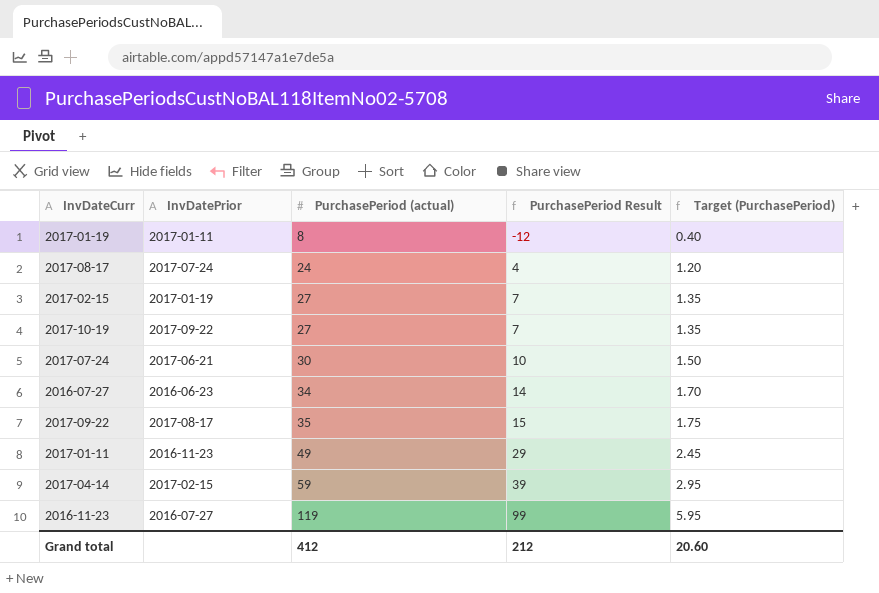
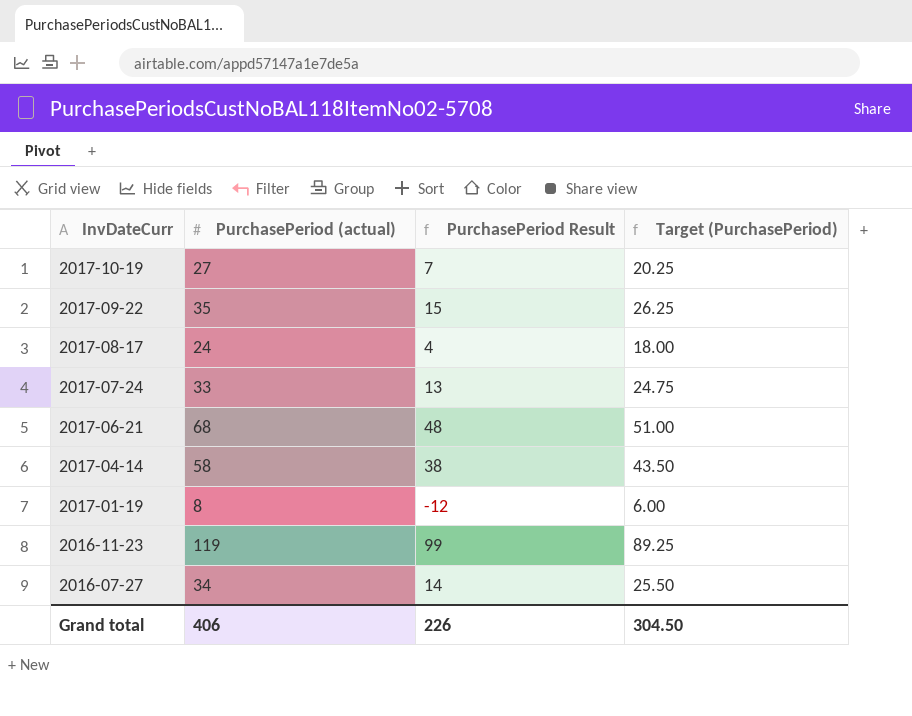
row order: PurchasePeriod (actual) ascending -> InvDateCurr descending
column InvDatePrior | position: 2 -> none
column Target (PurchasePeriod) | formula: [PurchasePeriod (actual)] * 0.05 -> [PurchasePeriod (actual)] * 0.75
row 2017-02-15: 2017-01-19 | 27 | 7 | 1.35 -> none
row 2017-01-11: 2016-11-23 | 49 | 29 | 2.45 -> none
2017-07-24 | PurchasePeriod (actual): 30 -> 33
2017-07-24 | PurchasePeriod Result: 10 -> 13
row 2017-06-21: none -> 68 | 48 | 51.00
2017-04-14 | PurchasePeriod (actual): 59 -> 58
2017-04-14 | PurchasePeriod Result: 39 -> 38
Grand total | PurchasePeriod (actual): 412 -> 406
Grand total | PurchasePeriod Result: 212 -> 226
Grand total | Target (PurchasePeriod): 20.60 -> 304.50

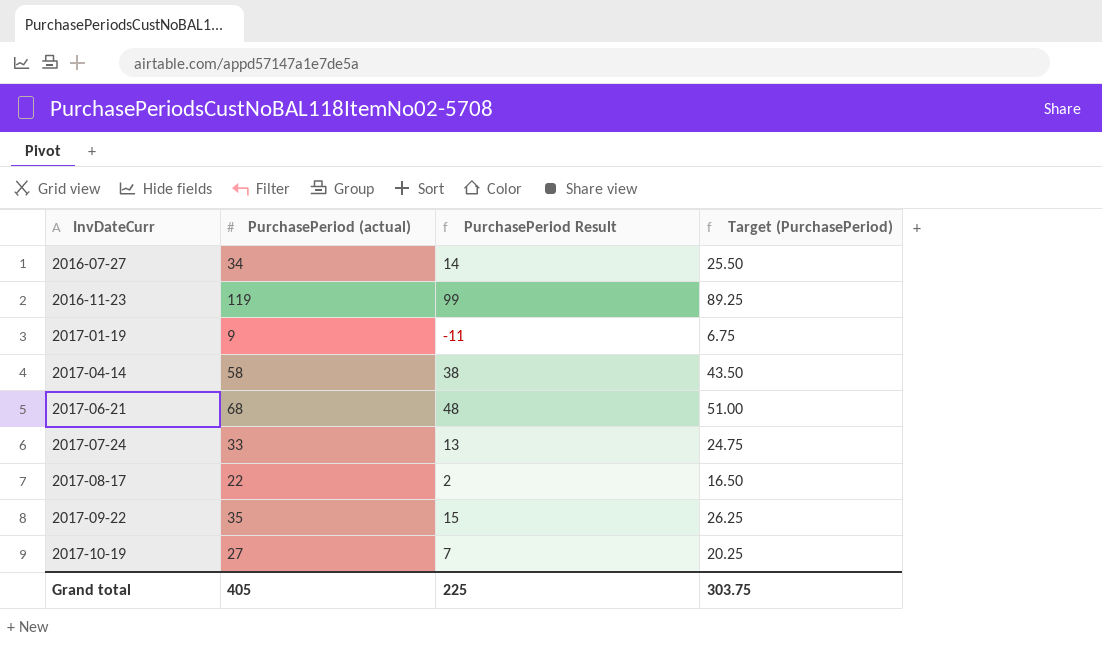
row order: InvDateCurr descending -> InvDateCurr ascending
2017-01-19 | PurchasePeriod (actual): 8 -> 9
2017-01-19 | PurchasePeriod Result: -12 -> -11
2017-01-19 | Target (PurchasePeriod): 6.00 -> 6.75
2017-08-17 | PurchasePeriod (actual): 24 -> 22
2017-08-17 | PurchasePeriod Result: 4 -> 2
2017-08-17 | Target (PurchasePeriod): 18.00 -> 16.50
Grand total | PurchasePeriod (actual): 406 -> 405
Grand total | PurchasePeriod Result: 226 -> 225
Grand total | Target (PurchasePeriod): 304.50 -> 303.75

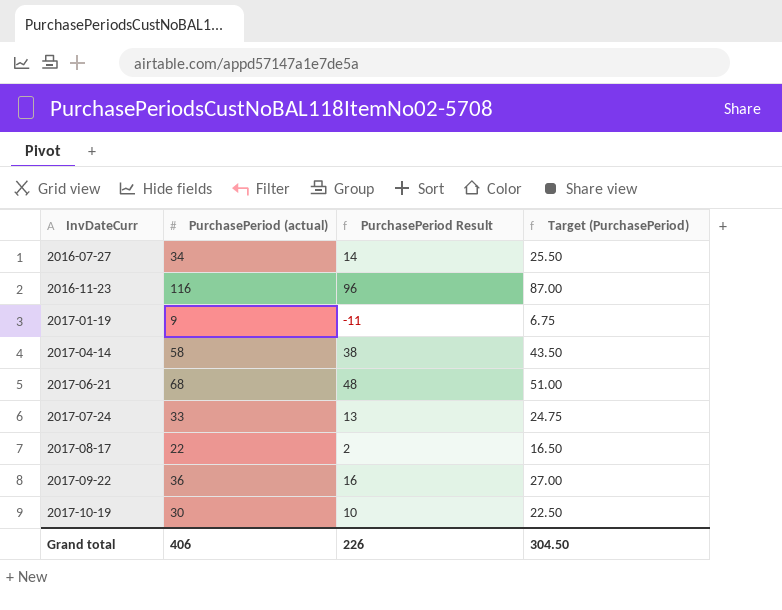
2016-11-23 | PurchasePeriod (actual): 119 -> 116
2016-11-23 | PurchasePeriod Result: 99 -> 96
2016-11-23 | Target (PurchasePeriod): 89.25 -> 87.00
2017-09-22 | PurchasePeriod (actual): 35 -> 36
2017-09-22 | PurchasePeriod Result: 15 -> 16
2017-09-22 | Target (PurchasePeriod): 26.25 -> 27.00
2017-10-19 | PurchasePeriod (actual): 27 -> 30
2017-10-19 | PurchasePeriod Result: 7 -> 10
2017-10-19 | Target (PurchasePeriod): 20.25 -> 22.50
Grand total | PurchasePeriod (actual): 405 -> 406
Grand total | PurchasePeriod Result: 225 -> 226
Grand total | Target (PurchasePeriod): 303.75 -> 304.50

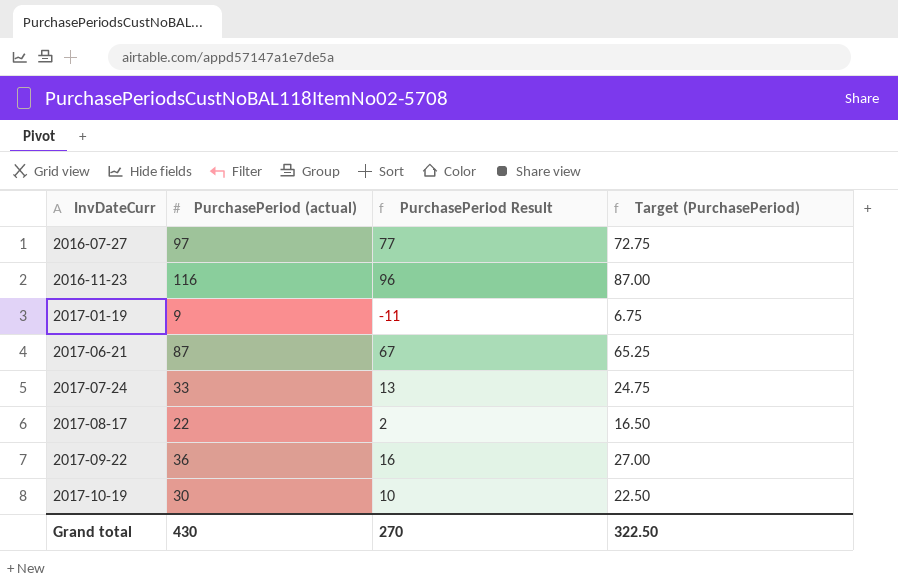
row 2017-04-14: 58 | 38 | 43.50 -> none
2016-07-27 | PurchasePeriod (actual): 34 -> 97
2016-07-27 | PurchasePeriod Result: 14 -> 77
2016-07-27 | Target (PurchasePeriod): 25.50 -> 72.75
2017-06-21 | PurchasePeriod (actual): 68 -> 87
2017-06-21 | PurchasePeriod Result: 48 -> 67
2017-06-21 | Target (PurchasePeriod): 51.00 -> 65.25
Grand total | PurchasePeriod (actual): 406 -> 430
Grand total | PurchasePeriod Result: 226 -> 270
Grand total | Target (PurchasePeriod): 304.50 -> 322.50

